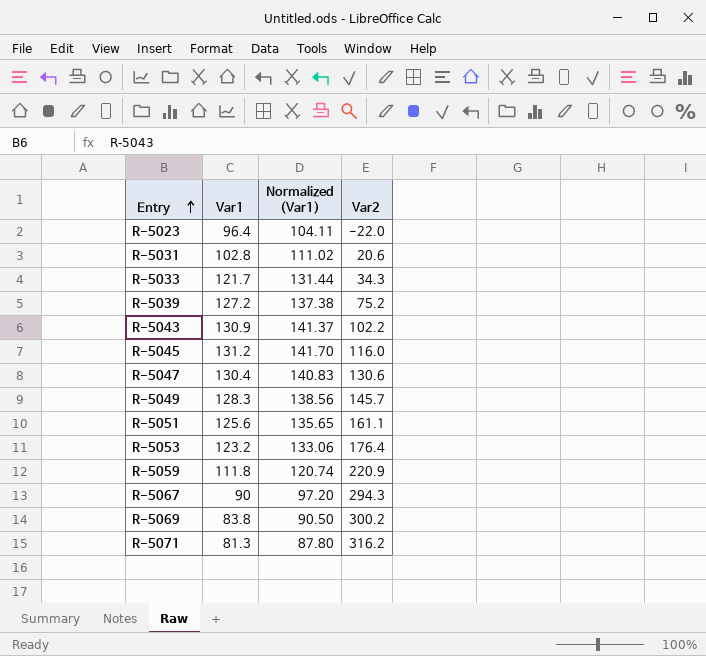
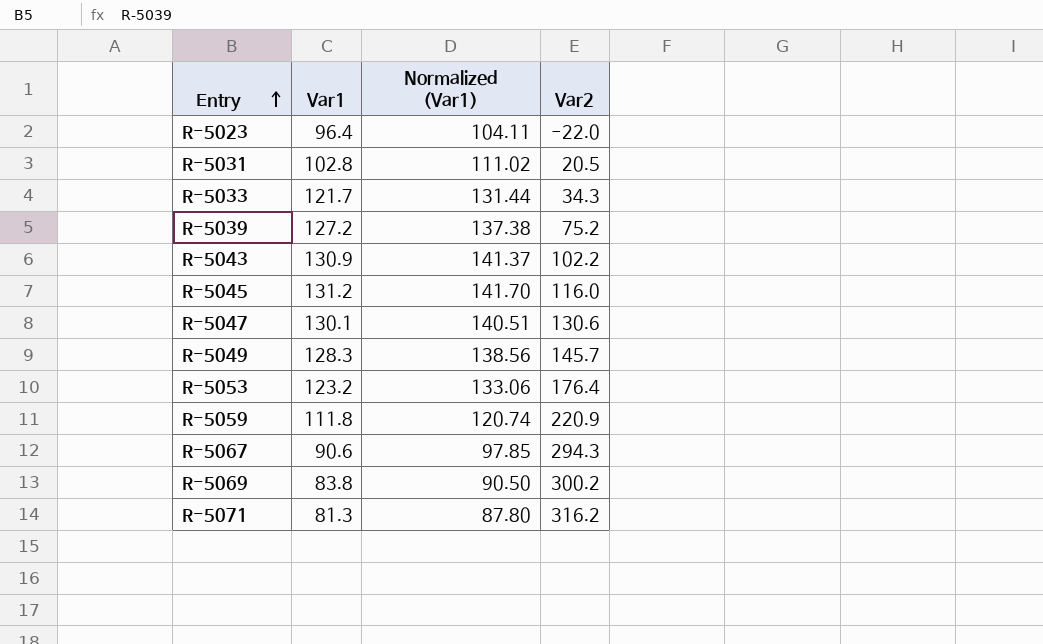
row R-5051: 125.6 | 135.65 | 161.1 -> none
R-5031 | Var2: 20.6 -> 20.5
R-5047 | Var1: 130.4 -> 130.1
R-5047 | Normalized (Var1): 140.83 -> 140.51
R-5067 | Var1: 90 -> 90.6
R-5067 | Normalized (Var1): 97.20 -> 97.85

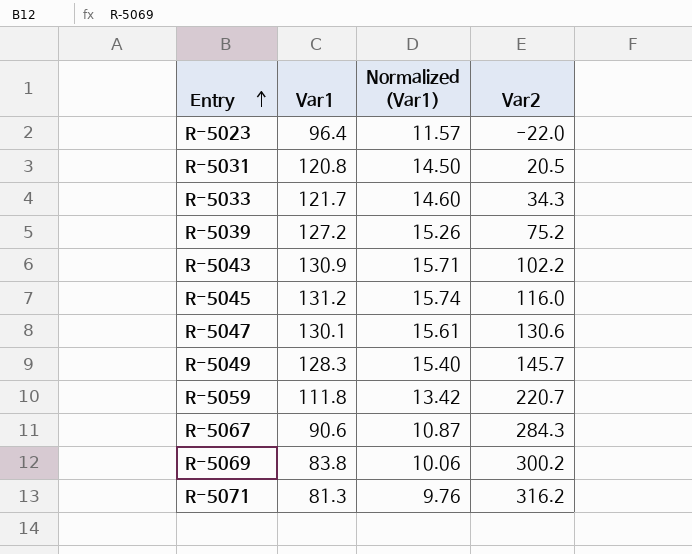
column Normalized (Var1) | formula: [Var1] * 1.08 -> [Var1] * 0.12
row R-5053: 123.2 | 133.06 | 176.4 -> none
R-5031 | Var1: 102.8 -> 120.8
R-5059 | Var2: 220.9 -> 220.7
R-5067 | Var2: 294.3 -> 284.3

